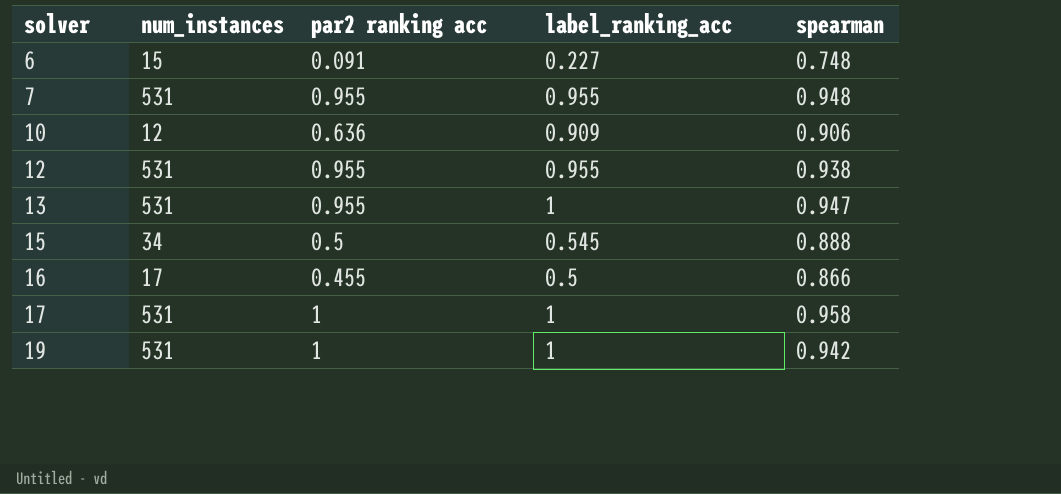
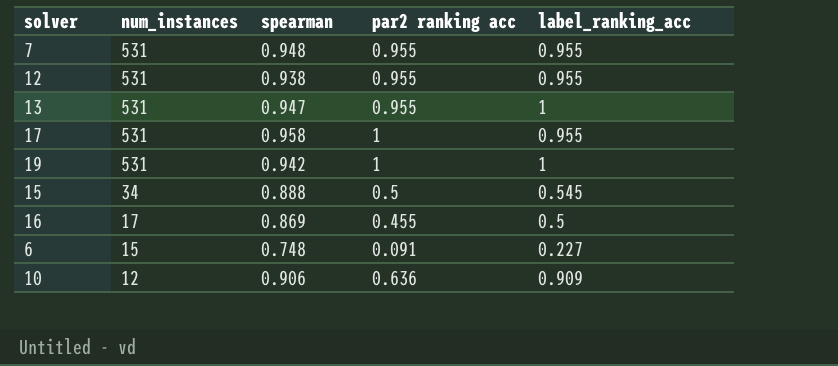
row order: solver ascending -> num_instances descending
column spearman | position: 5 -> 3
17 | label_ranking_acc: 1 -> 0.955
16 | spearman: 0.866 -> 0.869

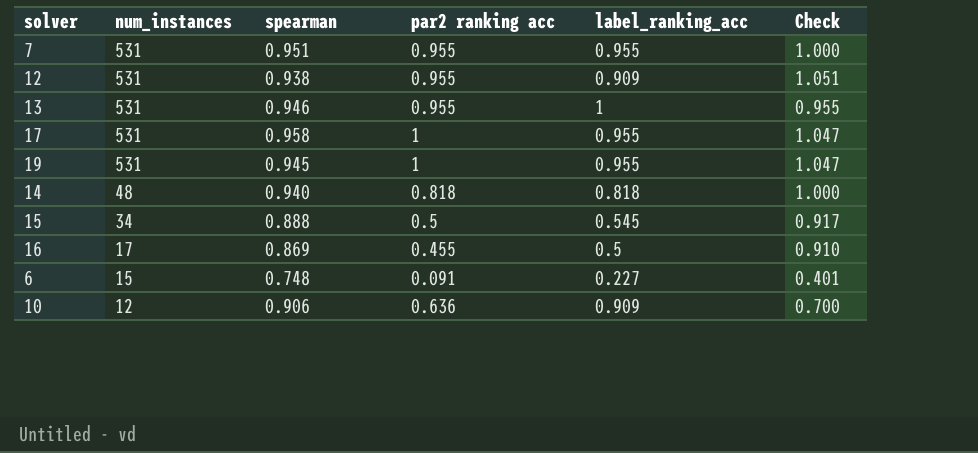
column Check | formula: none -> [par2 ranking acc] / [label_ranking_acc]
7 | spearman: 0.948 -> 0.951
12 | label_ranking_acc: 0.955 -> 0.909
13 | spearman: 0.947 -> 0.946
19 | spearman: 0.942 -> 0.945
19 | label_ranking_acc: 1 -> 0.955
row 14: none -> 48 | 0.940 | 0.818 | 0.818 | 1.000

